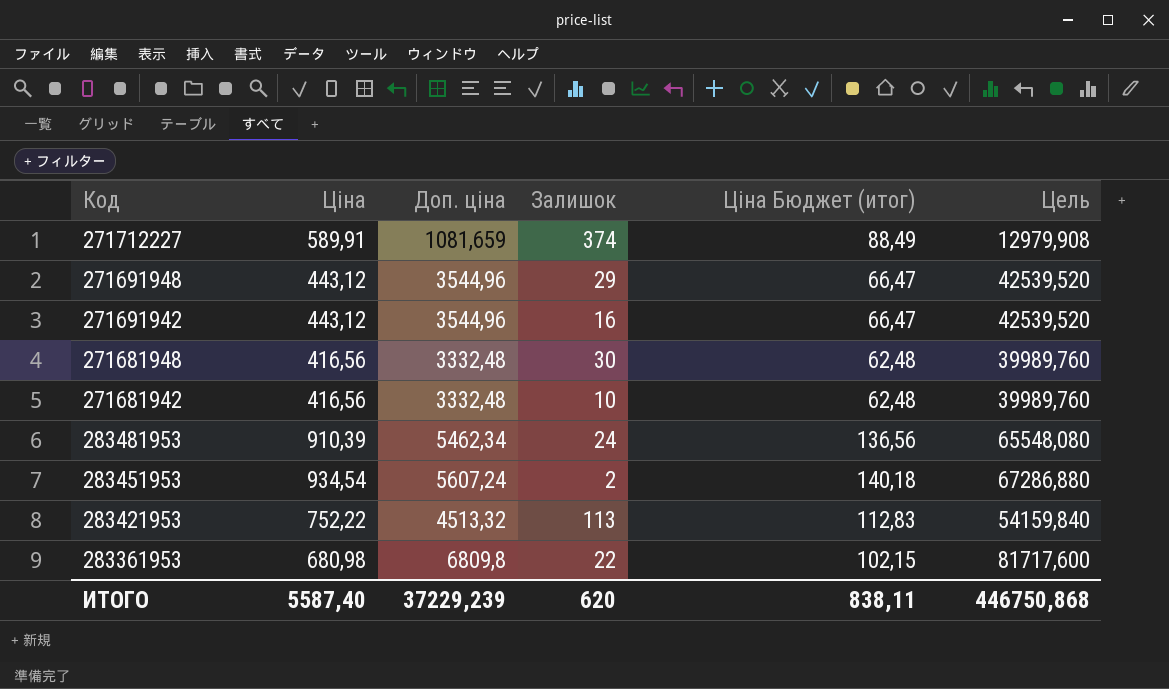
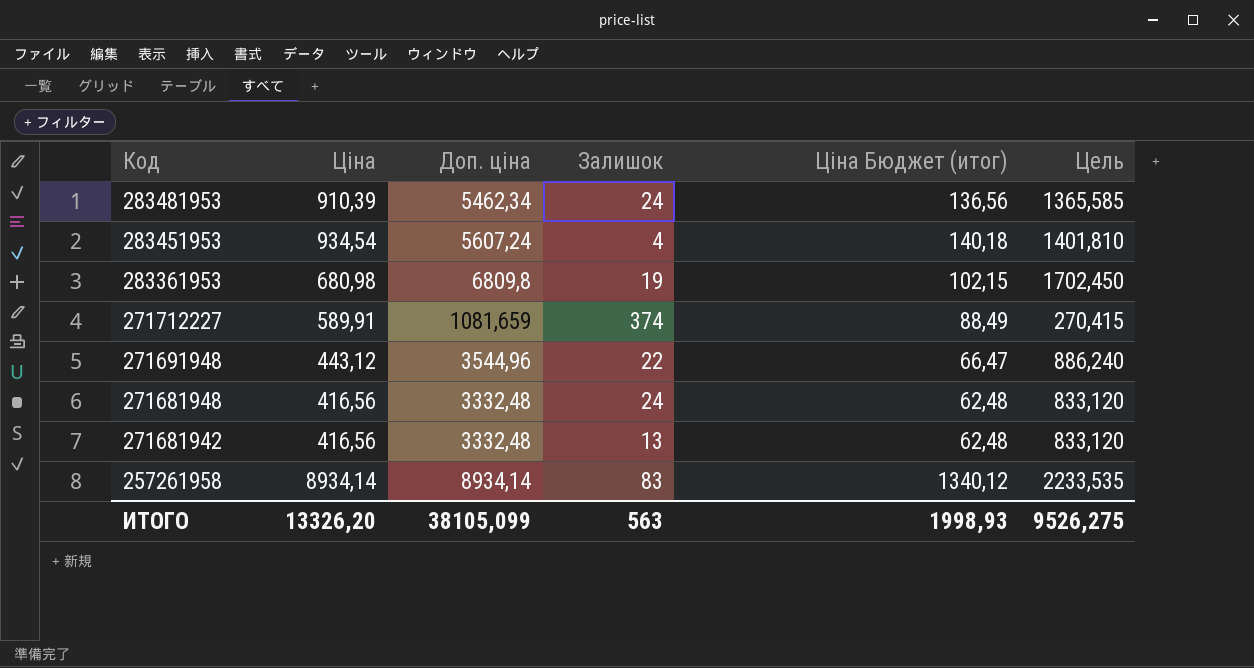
row order: none -> Код descending
column Цель | formula: [Доп. ціна] * 12 -> [Доп. ціна] * 0,25
row 271691942: 443,12 | 3544,96 | 16 | 66,47 | 42539,520 -> none
row 283421953: 752,22 | 4513,32 | 113 | 112,83 | 54159,840 -> none
283451953 | Залишок: 2 -> 4
283361953 | Залишок: 22 -> 19
271691948 | Залишок: 29 -> 22
271681948 | Залишок: 30 -> 24
271681942 | Залишок: 10 -> 13
row 257261958: none -> 8934,14 | 8934,14 | 83 | 1340,12 | 2233,535
ИТОГО | Ціна: 5587,40 -> 13326,20
ИТОГО | Доп. ціна: 37229,239 -> 38105,099
ИТОГО | Залишок: 620 -> 563
ИТОГО | Ціна Бюджет (итог): 838,11 -> 1998,93
ИТОГО | Цель: 446750,868 -> 9526,275

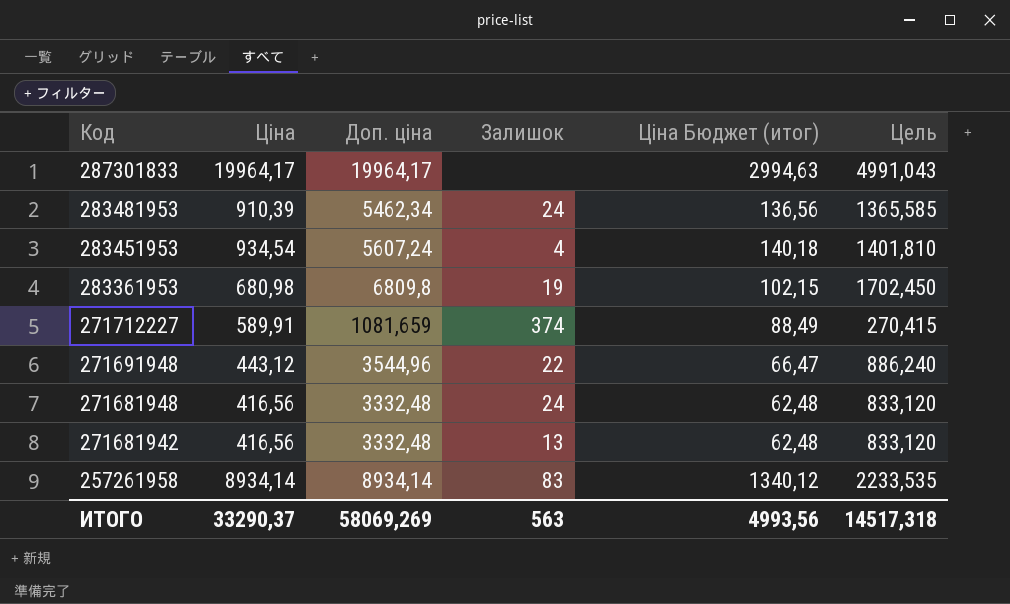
row 287301833: none -> 19964,17 | 19964,17 | none | 2994,63 | 4991,043
ИТОГО | Ціна: 13326,20 -> 33290,37
ИТОГО | Доп. ціна: 38105,099 -> 58069,269
ИТОГО | Ціна Бюджет (итог): 1998,93 -> 4993,56
ИТОГО | Цель: 9526,275 -> 14517,318

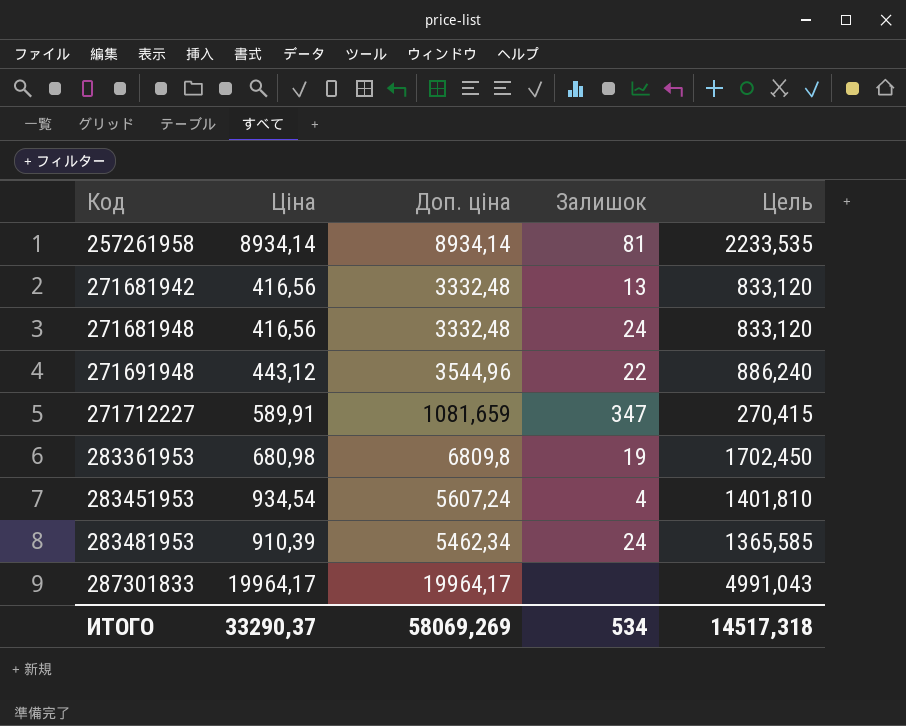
row order: Код descending -> Код ascending
column Ціна Бюджет (итог) | formula: [Ціна] * 0,15 -> none
257261958 | Залишок: 83 -> 81
271712227 | Залишок: 374 -> 347
ИТОГО | Залишок: 563 -> 534

